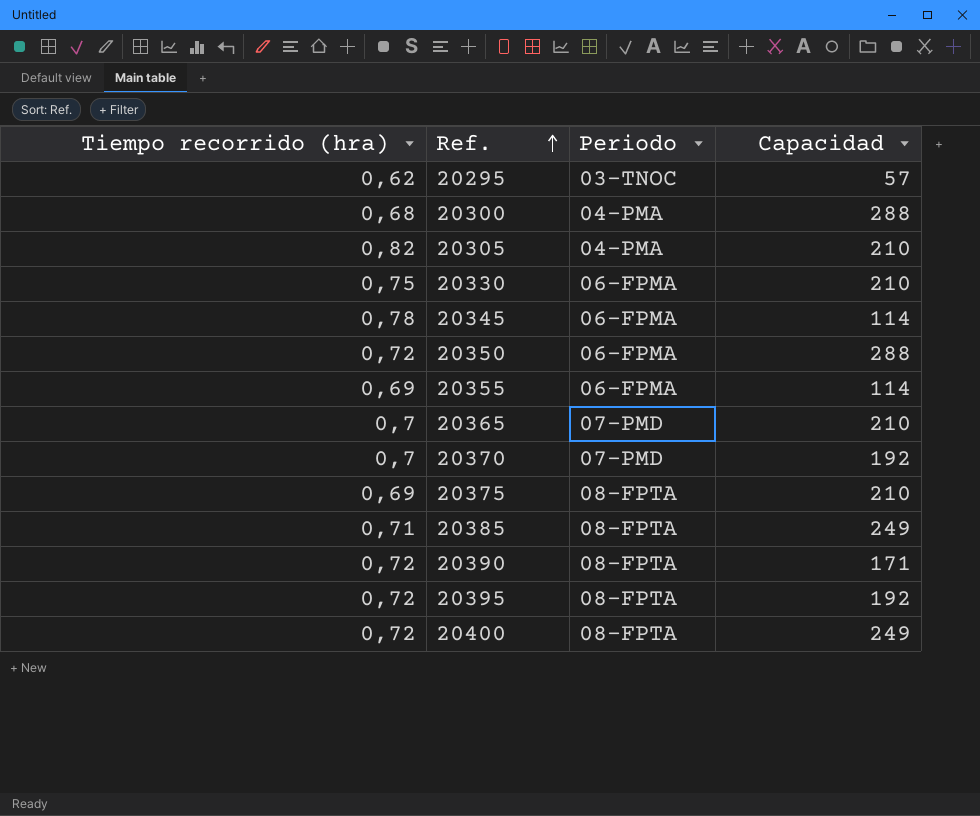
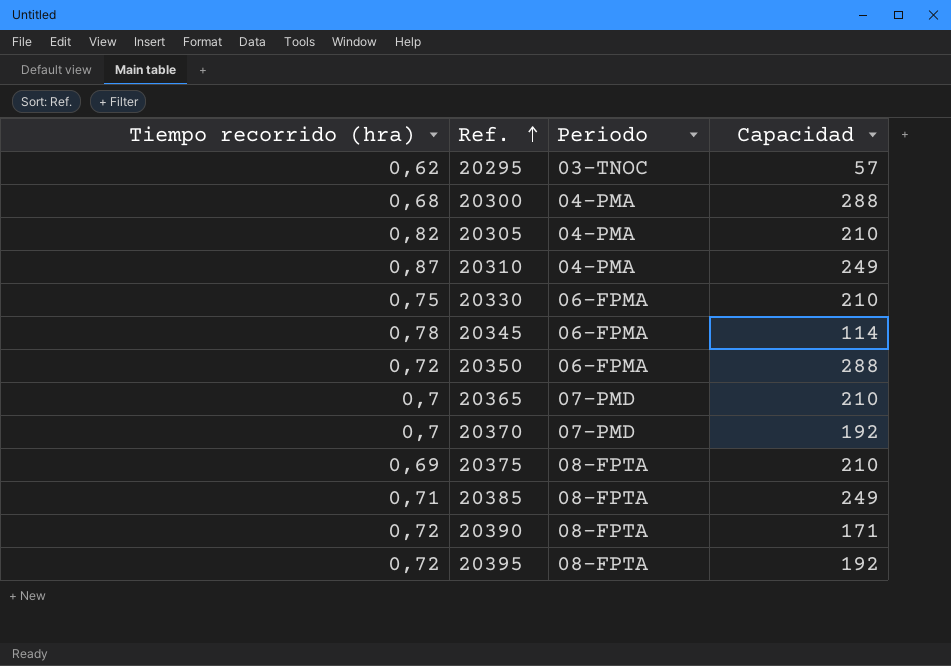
row 20355: 0,69 | 06-FPMA | 114 -> none
row 20400: 0,72 | 08-FPTA | 249 -> none
row 20310: none -> 0,87 | 04-PMA | 249

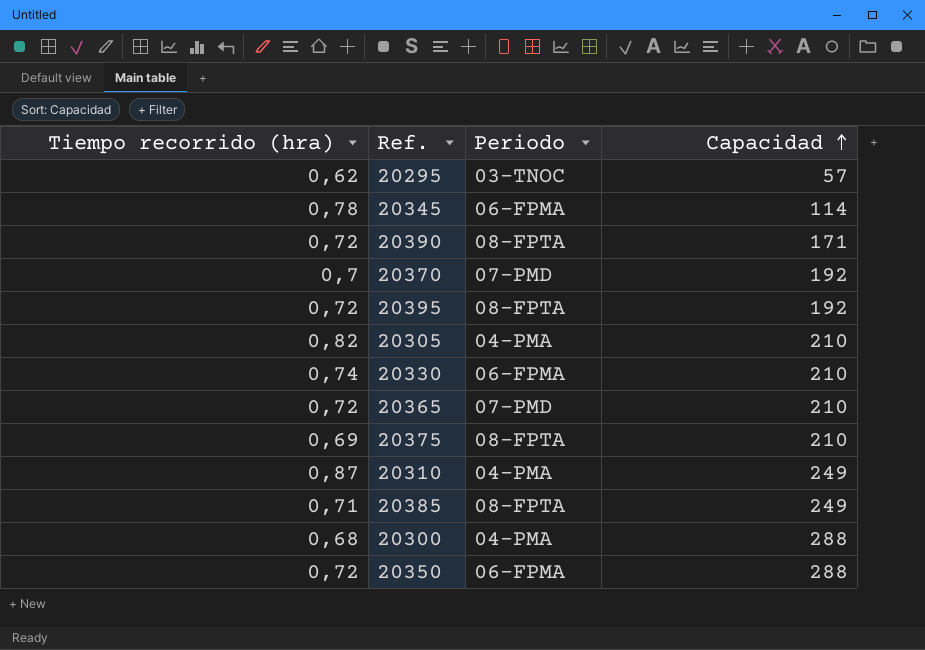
row order: Ref. ascending -> Capacidad ascending
20330 | Tiempo recorrido (hra): 0,75 -> 0,74
20365 | Tiempo recorrido (hra): 0,7 -> 0,72

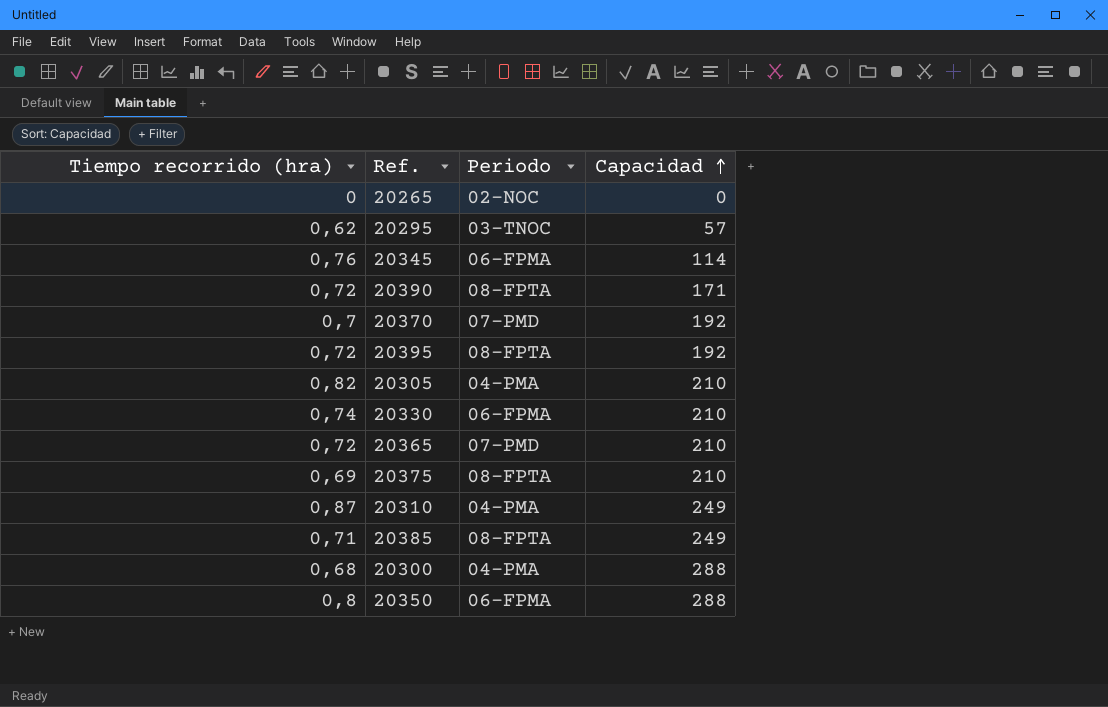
row 20265: none -> 0 | 02-NOC | 0
20345 | Tiempo recorrido (hra): 0,78 -> 0,76
20350 | Tiempo recorrido (hra): 0,72 -> 0,8

